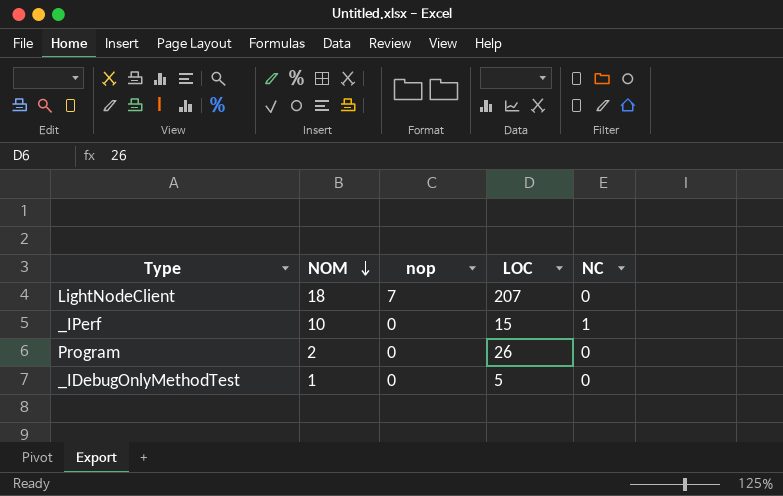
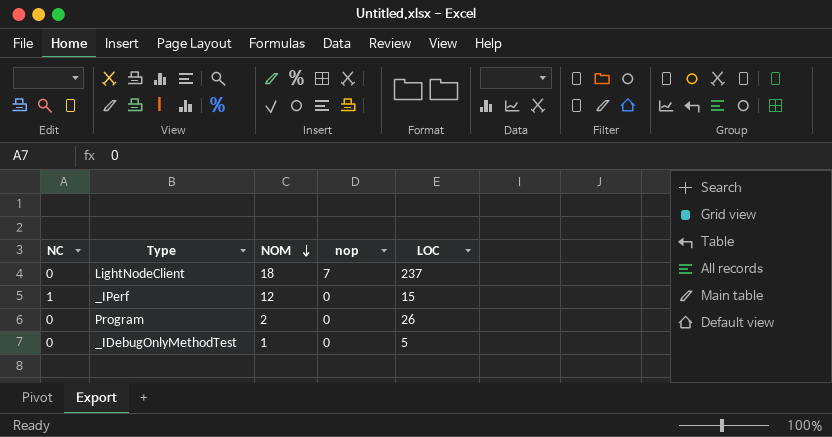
column NC | position: 5 -> 1
LightNodeClient | LOC: 207 -> 237
_IPerf | NOM: 10 -> 12

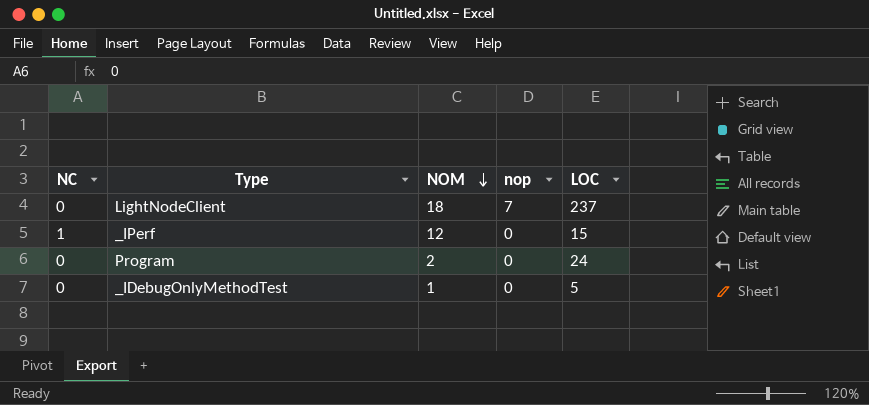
Program | LOC: 26 -> 24

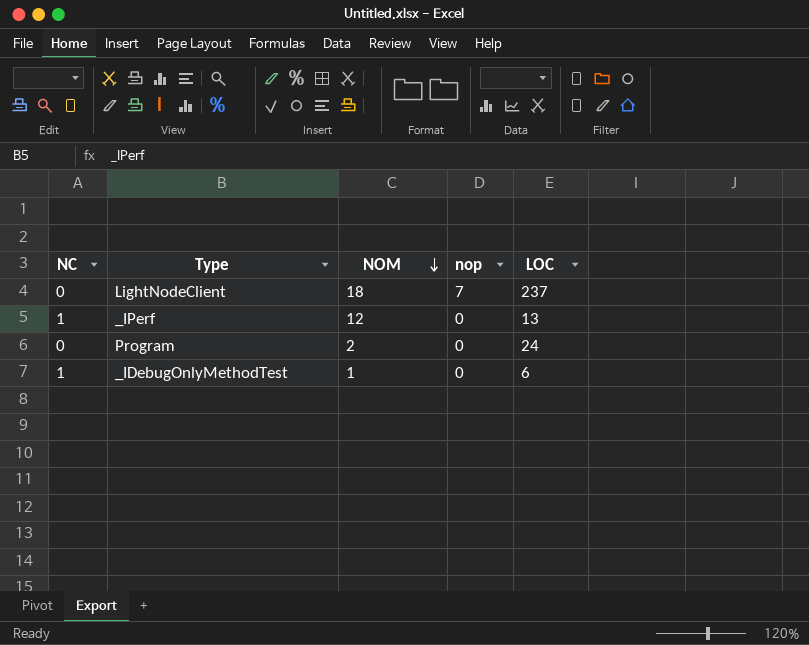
_IPerf | LOC: 15 -> 13
_IDebugOnlyMethodTest | NC: 0 -> 1
_IDebugOnlyMethodTest | LOC: 5 -> 6

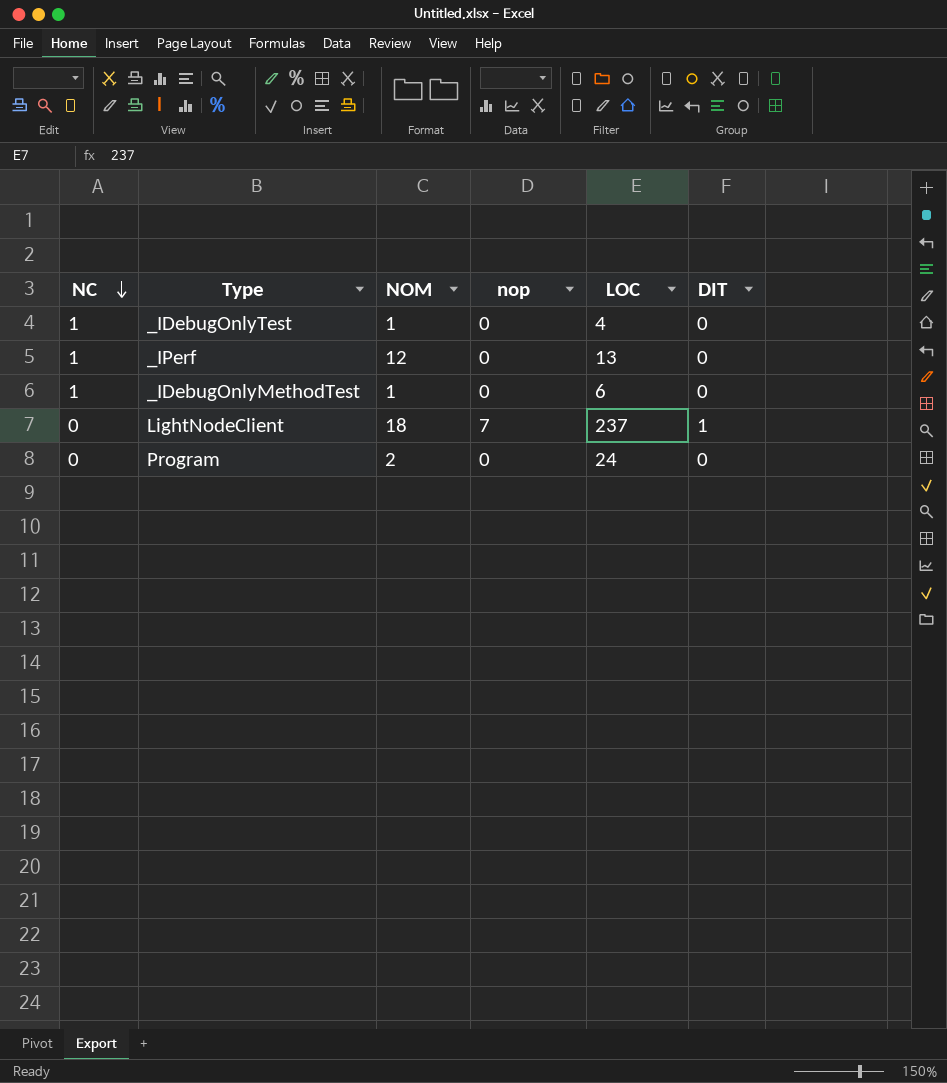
row order: NOM descending -> NC descending
column DIT | position: none -> 6
row _IDebugOnlyTest: none -> 1 | 1 | 0 | 4 | 0

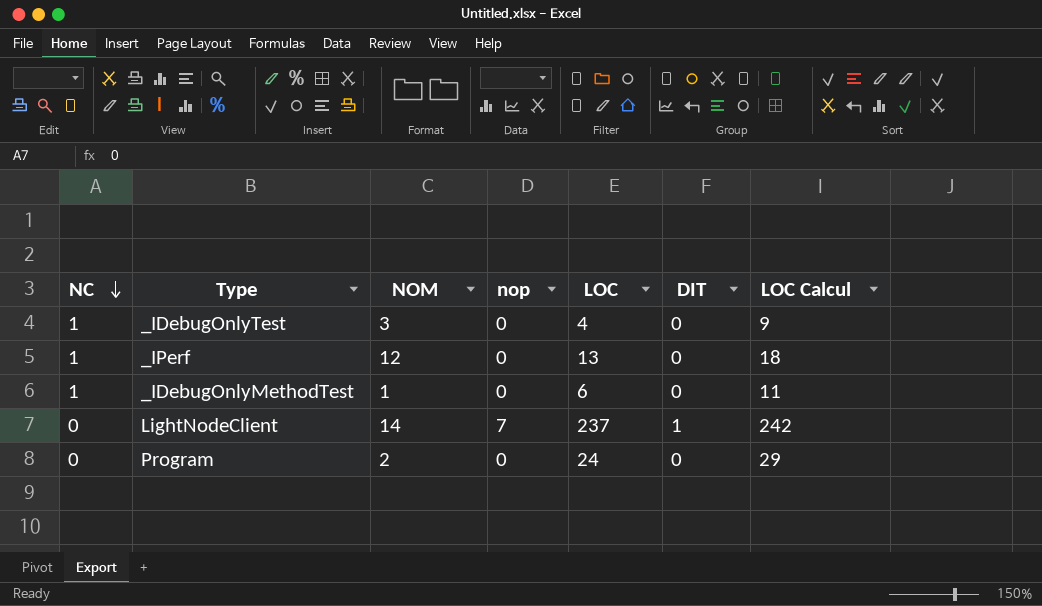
column LOC Calcul | formula: none -> [LOC] + 5
_IDebugOnlyTest | NOM: 1 -> 3
LightNodeClient | NOM: 18 -> 14

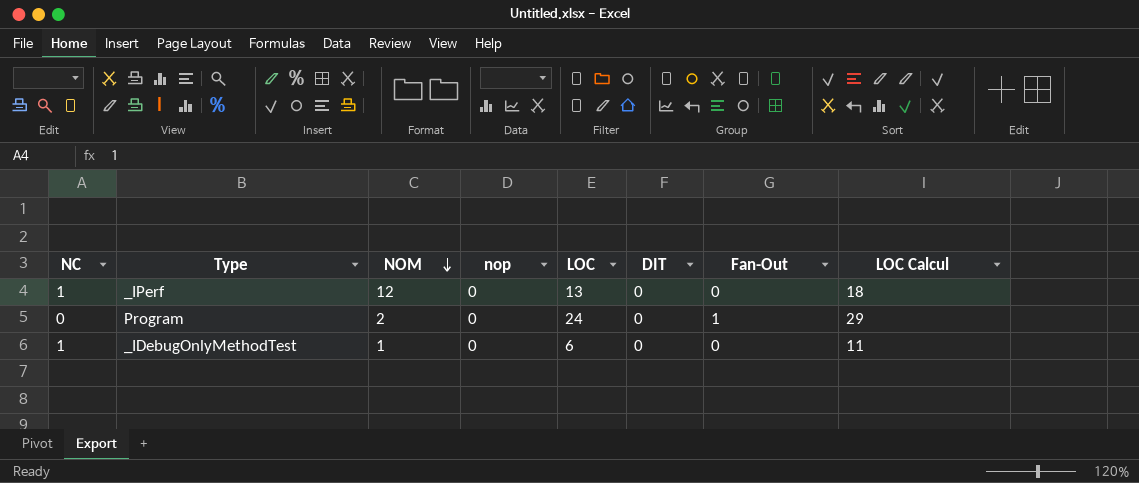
row order: NC descending -> NOM descending
column Fan-Out | position: none -> 7
row _IDebugOnlyTest: 1 | 3 | 0 | 4 | 0 | 9 -> none
row LightNodeClient: 0 | 14 | 7 | 237 | 1 | 242 -> none

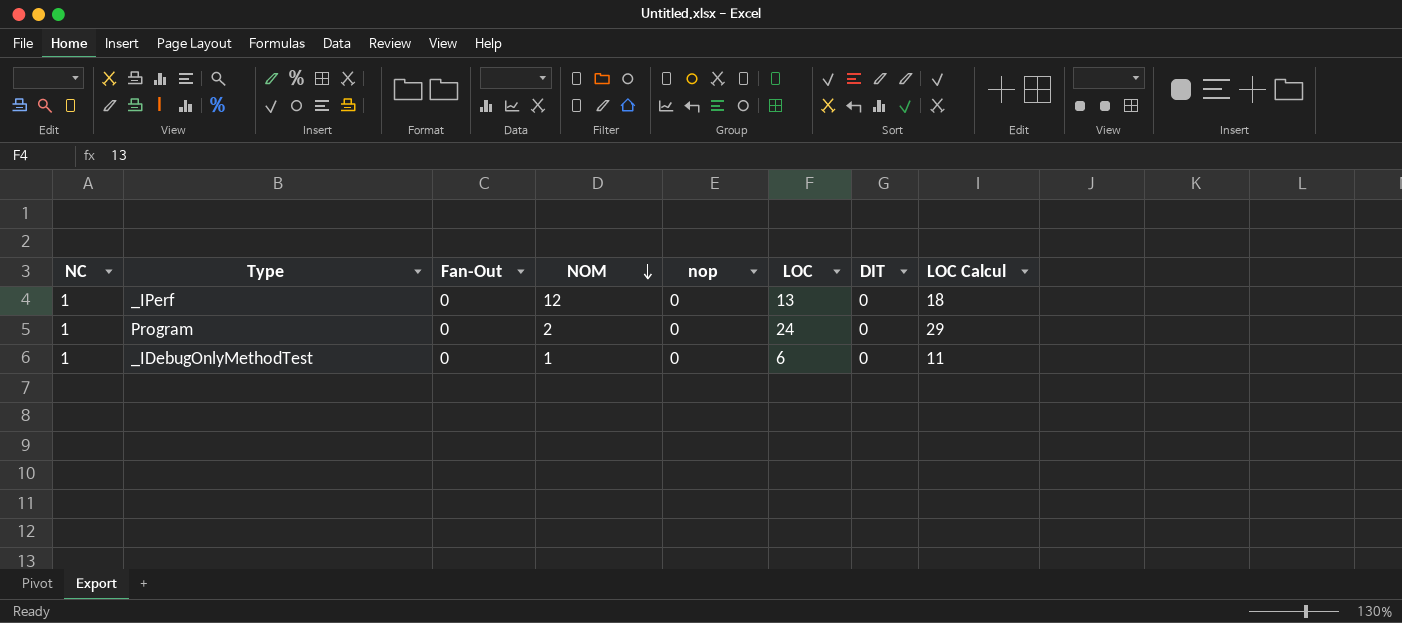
column Fan-Out | position: 7 -> 3
Program | NC: 0 -> 1
Program | Fan-Out: 1 -> 0

